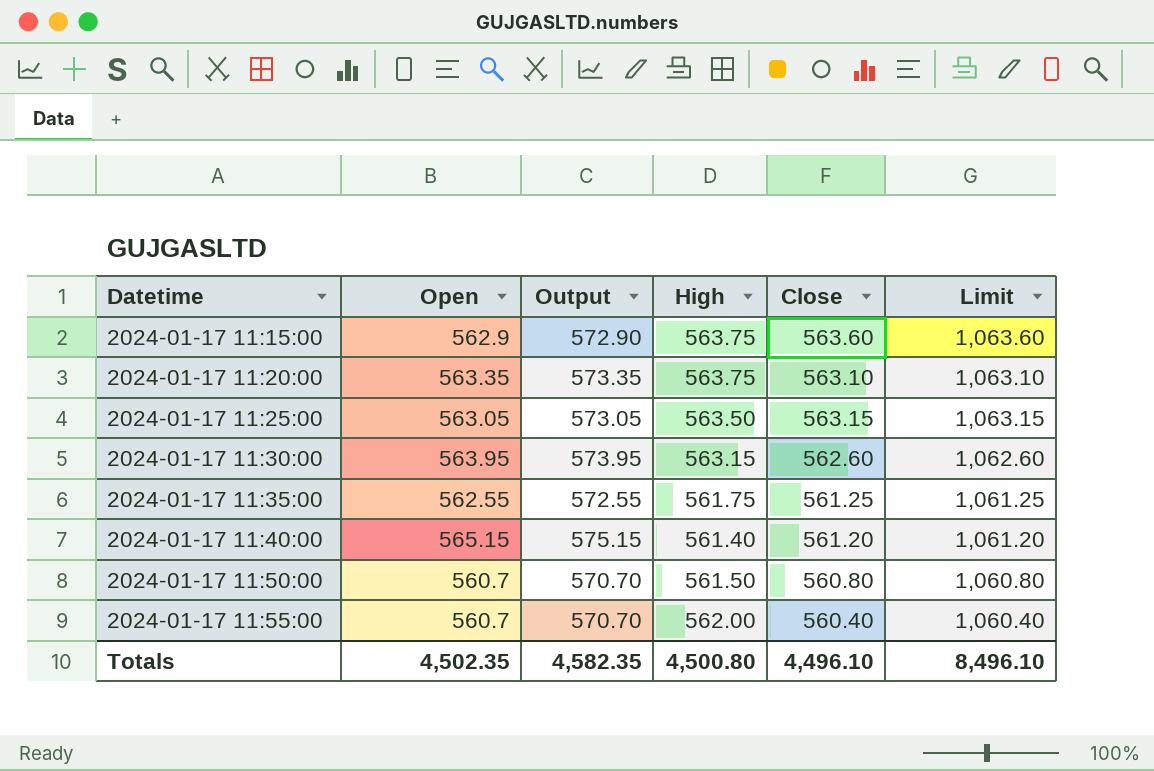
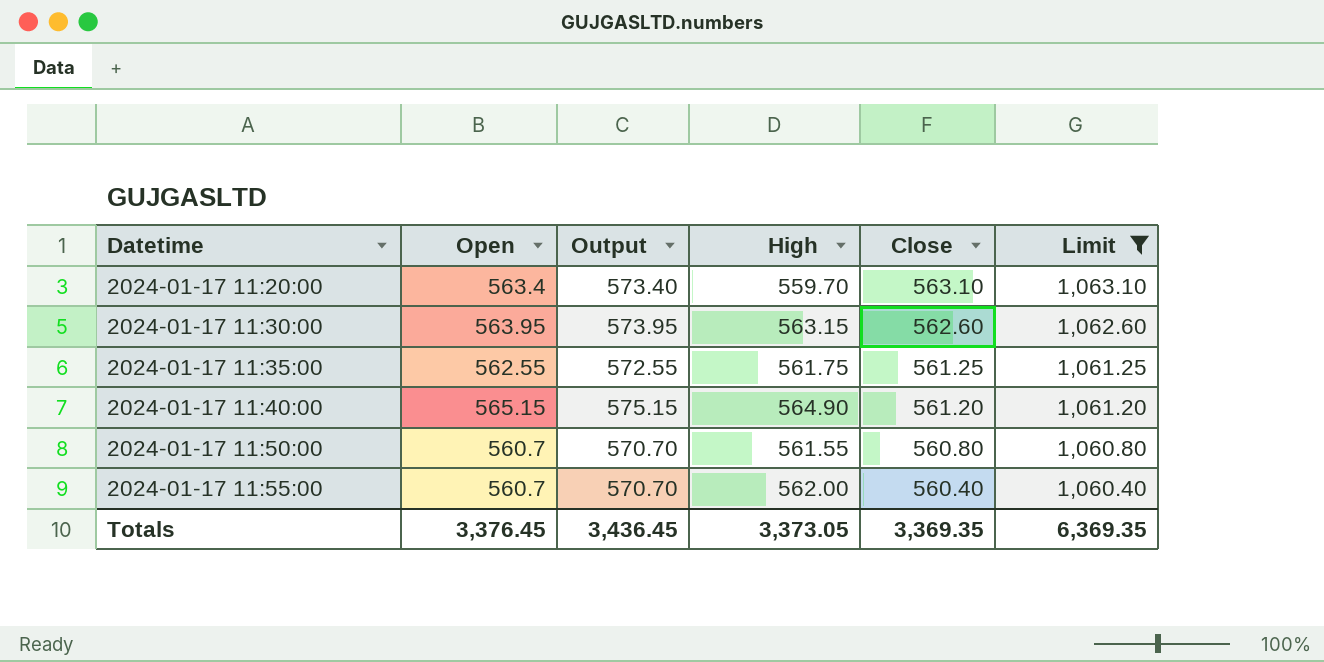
filter: none -> Limit <= 1,063.10
2024-01-17 11:20:00 | Open: 563.35 -> 563.4
2024-01-17 11:20:00 | Output: 573.35 -> 573.40
2024-01-17 11:20:00 | High: 563.75 -> 559.70
2024-01-17 11:40:00 | High: 561.40 -> 564.90
2024-01-17 11:50:00 | High: 561.50 -> 561.55
Totals | Open: 4,502.35 -> 3,376.45
Totals | Output: 4,582.35 -> 3,436.45
Totals | High: 4,500.80 -> 3,373.05
Totals | Close: 4,496.10 -> 3,369.35
Totals | Limit: 8,496.10 -> 6,369.35

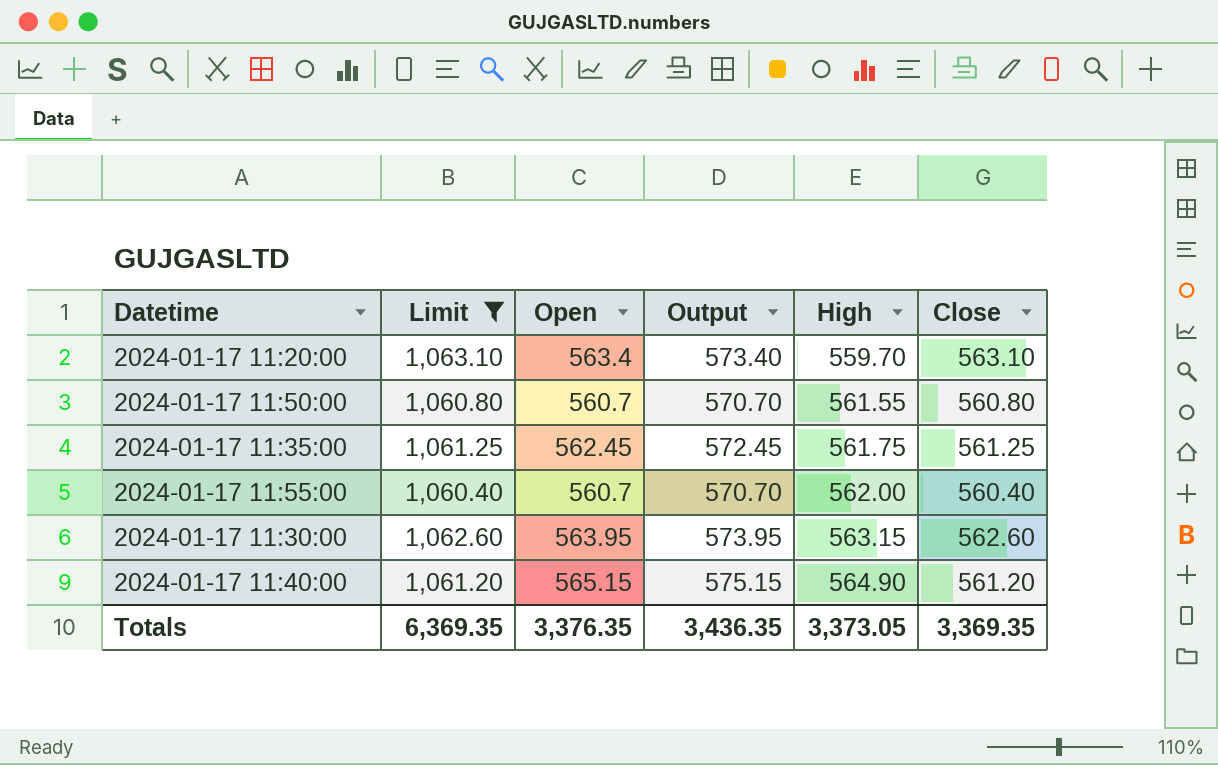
row order: Datetime ascending -> High ascending
column Limit | position: 6 -> 2
2024-01-17 11:35:00 | Open: 562.55 -> 562.45
2024-01-17 11:35:00 | Output: 572.55 -> 572.45
Totals | Open: 3,376.45 -> 3,376.35
Totals | Output: 3,436.45 -> 3,436.35

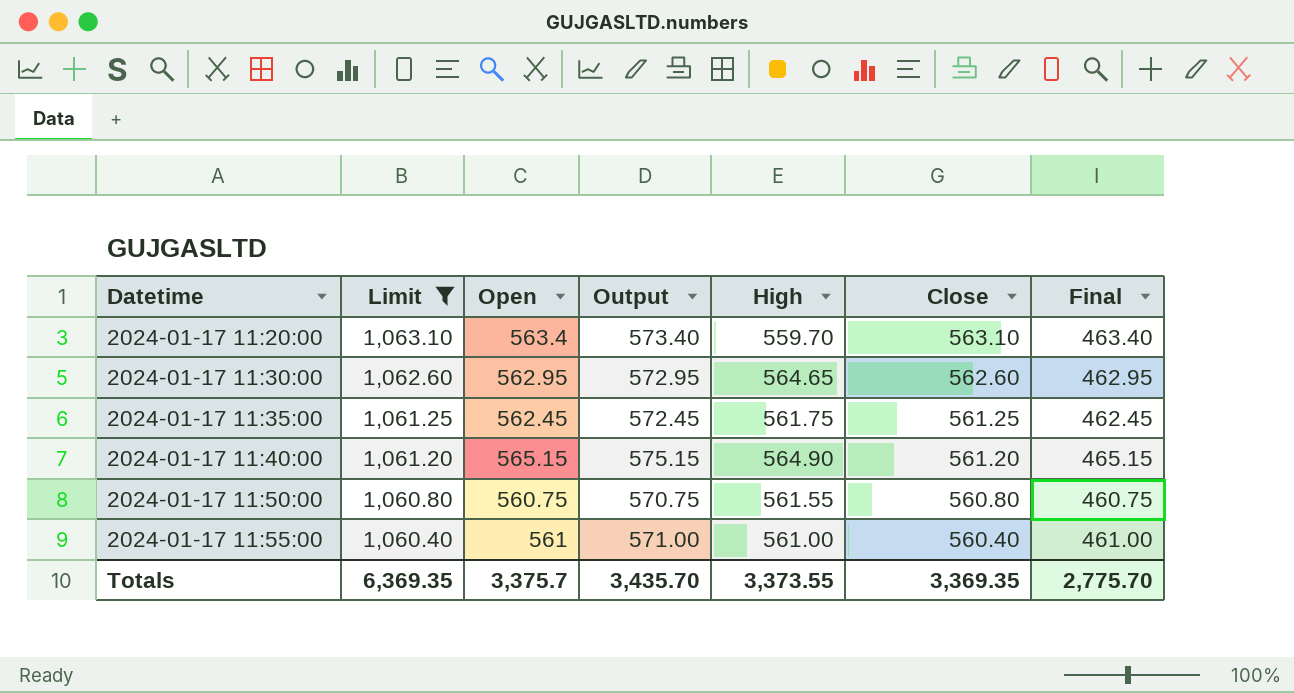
row order: High ascending -> Datetime ascending
column Final | formula: none -> [Open] - 100
2024-01-17 11:30:00 | Open: 563.95 -> 562.95
2024-01-17 11:30:00 | Output: 573.95 -> 572.95
2024-01-17 11:30:00 | High: 563.15 -> 564.65
2024-01-17 11:50:00 | Open: 560.7 -> 560.75
2024-01-17 11:50:00 | Output: 570.70 -> 570.75
2024-01-17 11:55:00 | Open: 560.7 -> 561
2024-01-17 11:55:00 | Output: 570.70 -> 571.00
2024-01-17 11:55:00 | High: 562.00 -> 561.00
Totals | Open: 3,376.35 -> 3,375.7
Totals | Output: 3,436.35 -> 3,435.70
Totals | High: 3,373.05 -> 3,373.55

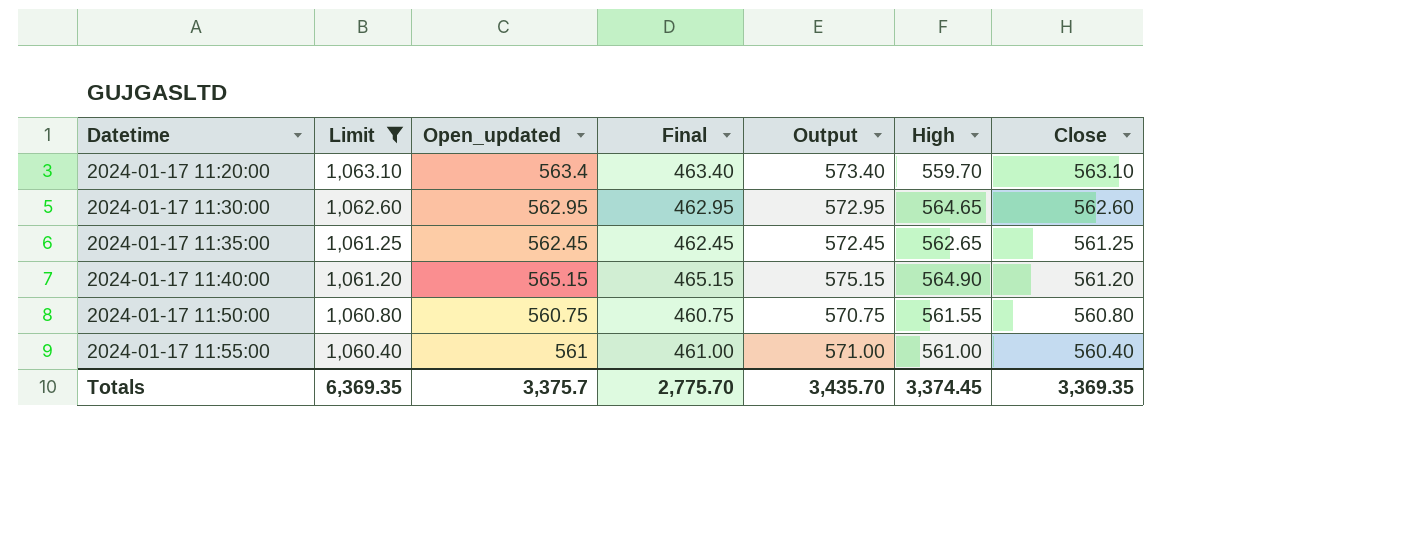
column name: Open -> Open_updated
column Final | position: 7 -> 4
2024-01-17 11:35:00 | High: 561.75 -> 562.65
Totals | High: 3,373.55 -> 3,374.45

